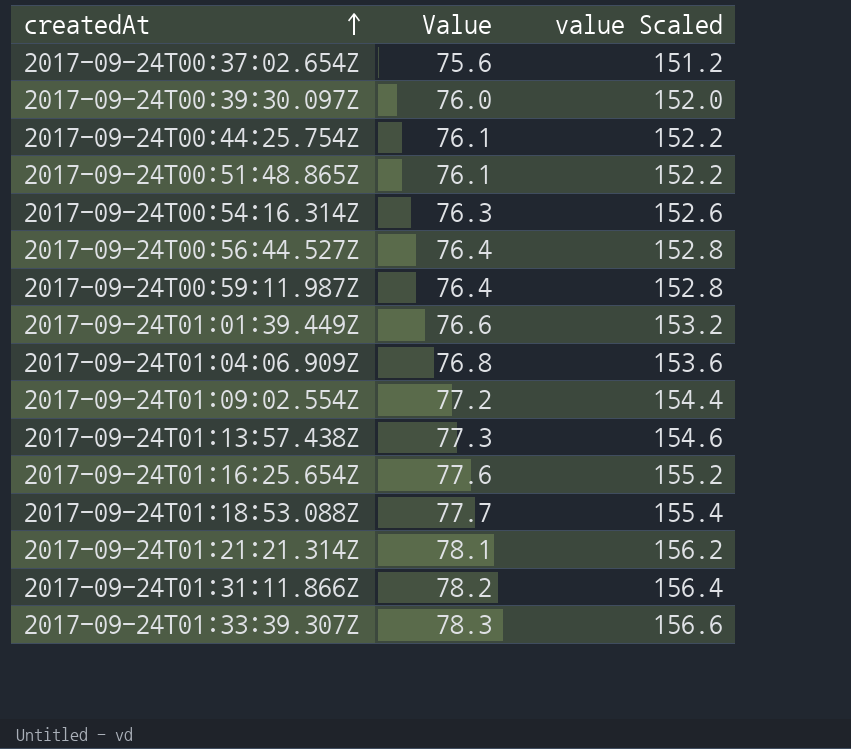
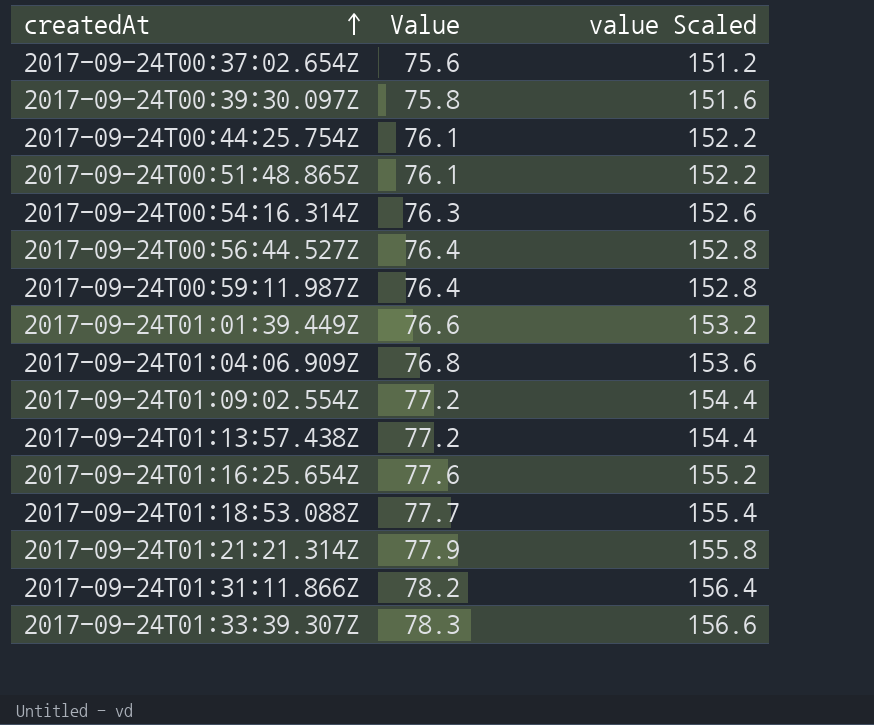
2017-09-24T00:39:30.097Z | Value: 76.0 -> 75.8
2017-09-24T00:39:30.097Z | value Scaled: 152.0 -> 151.6
2017-09-24T01:13:57.438Z | Value: 77.3 -> 77.2
2017-09-24T01:13:57.438Z | value Scaled: 154.6 -> 154.4
2017-09-24T01:21:21.314Z | Value: 78.1 -> 77.9
2017-09-24T01:21:21.314Z | value Scaled: 156.2 -> 155.8

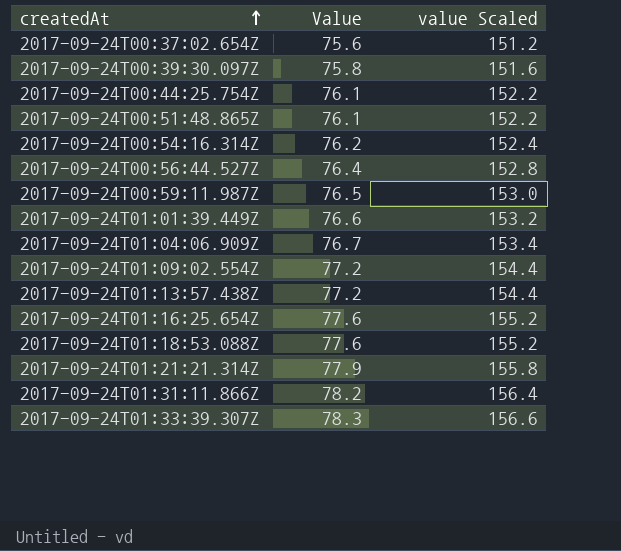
2017-09-24T00:54:16.314Z | Value: 76.3 -> 76.2
2017-09-24T00:54:16.314Z | value Scaled: 152.6 -> 152.4
2017-09-24T00:59:11.987Z | Value: 76.4 -> 76.5
2017-09-24T00:59:11.987Z | value Scaled: 152.8 -> 153.0
2017-09-24T01:04:06.909Z | Value: 76.8 -> 76.7
2017-09-24T01:04:06.909Z | value Scaled: 153.6 -> 153.4
2017-09-24T01:18:53.088Z | Value: 77.7 -> 77.6
2017-09-24T01:18:53.088Z | value Scaled: 155.4 -> 155.2

